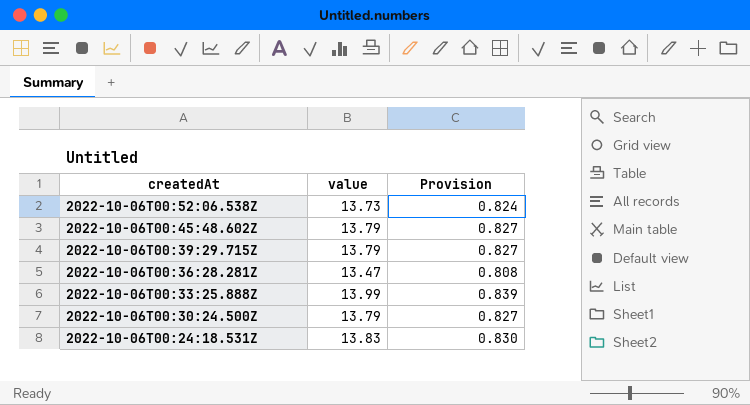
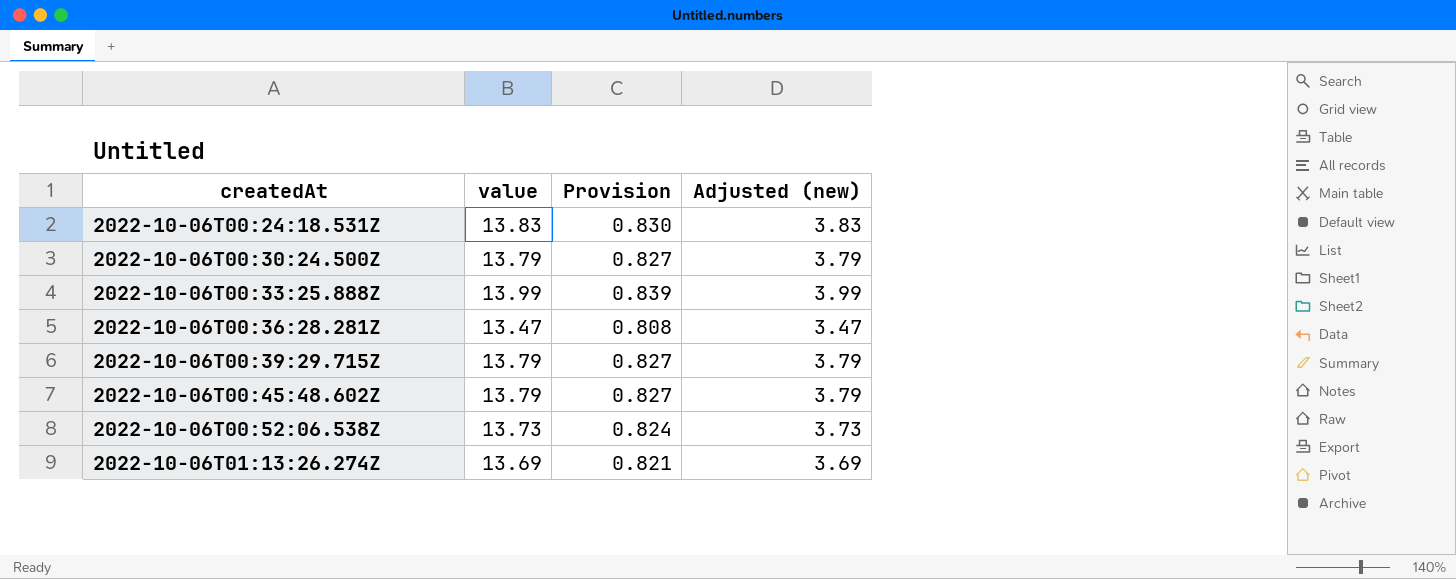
row order: createdAt descending -> createdAt ascending
column Adjusted (new) | formula: none -> [value] - 10
row 2022-10-06T01:13:26.274Z: none -> 13.69 | 0.821 | 3.69

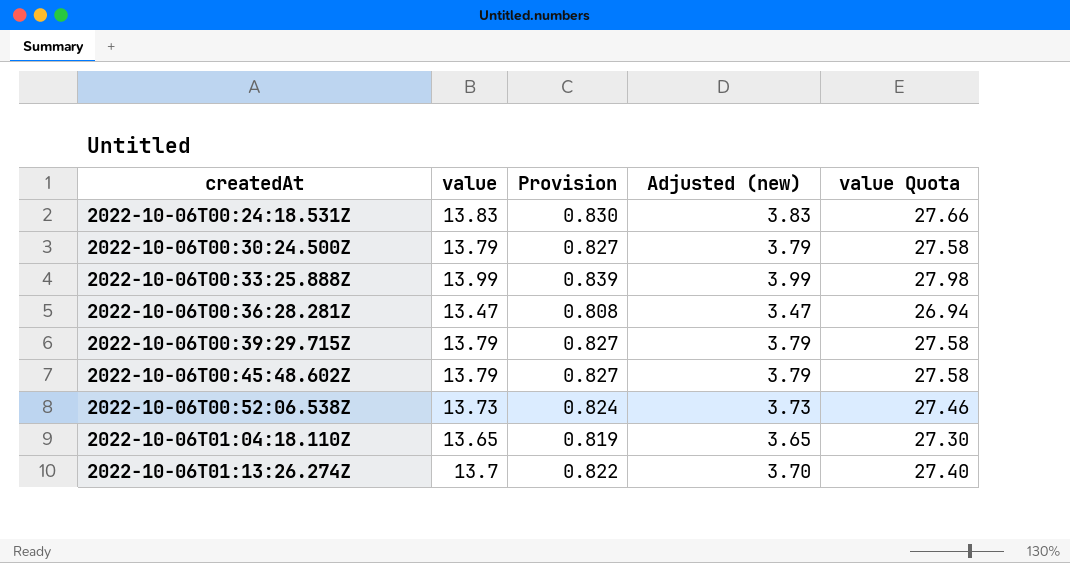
column value Quota | formula: none -> [value] * 2
row 2022-10-06T01:04:18.110Z: none -> 13.65 | 0.819 | 3.65 | 27.30
2022-10-06T01:13:26.274Z | value: 13.69 -> 13.7
2022-10-06T01:13:26.274Z | Provision: 0.821 -> 0.822
2022-10-06T01:13:26.274Z | Adjusted (new): 3.69 -> 3.70

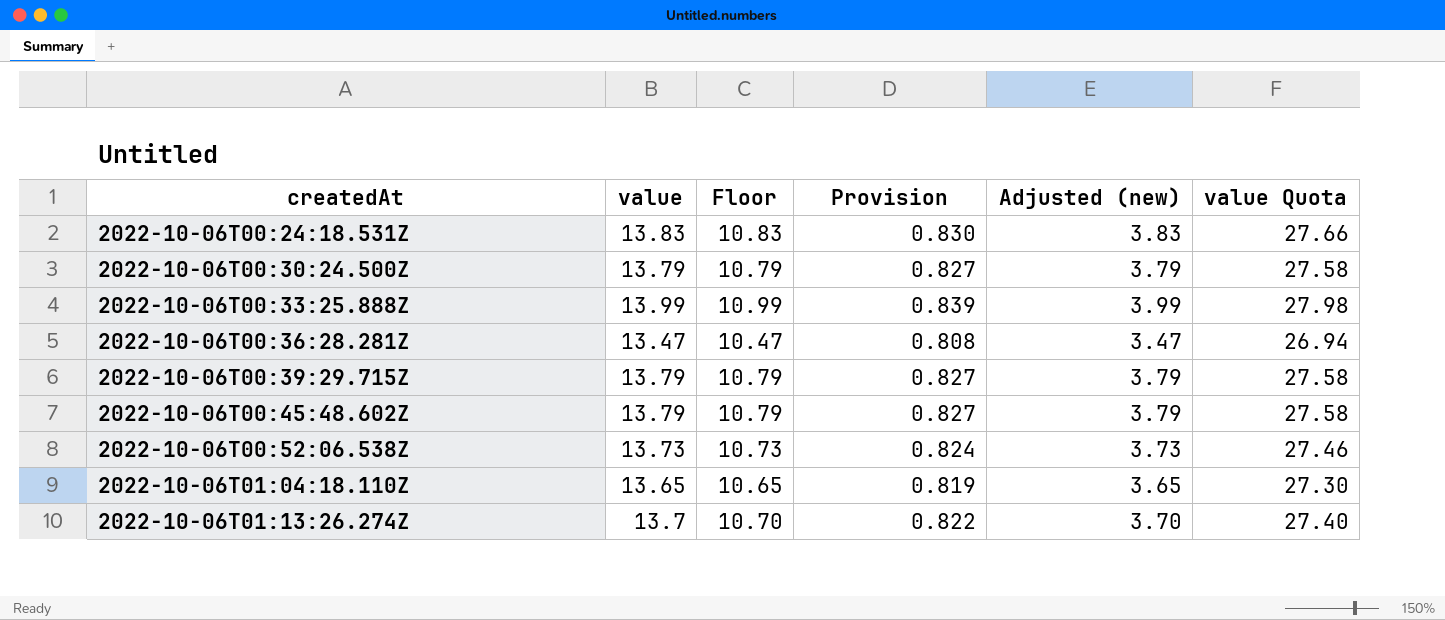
column Floor | formula: none -> [value] - 3

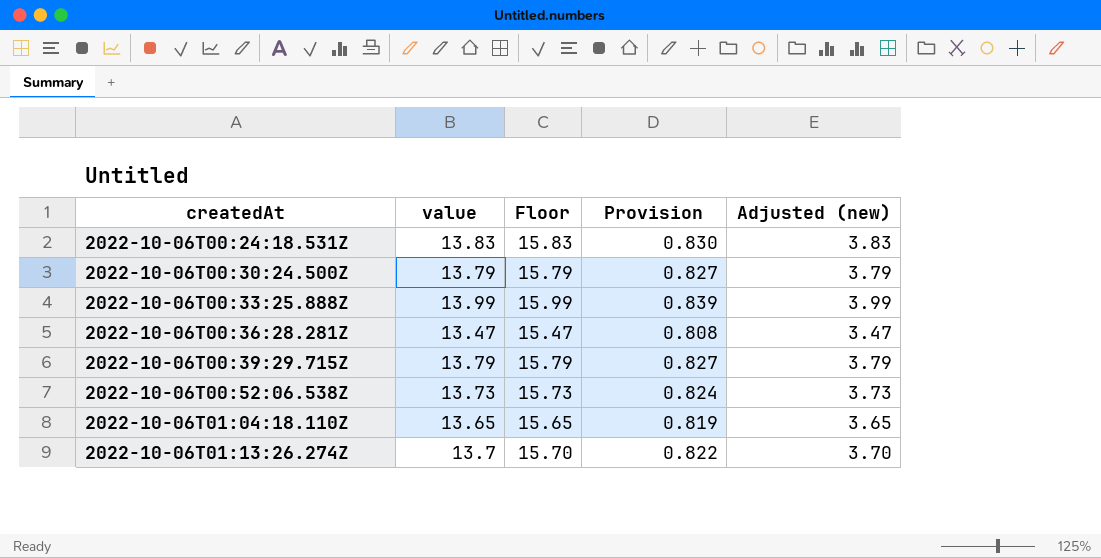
column value Quota | formula: [value] * 2 -> none
column Floor | formula: [value] - 3 -> [value] + 2
row 2022-10-06T00:45:48.602Z: 13.79 | 10.79 | 0.827 | 3.79 | 27.58 -> none

